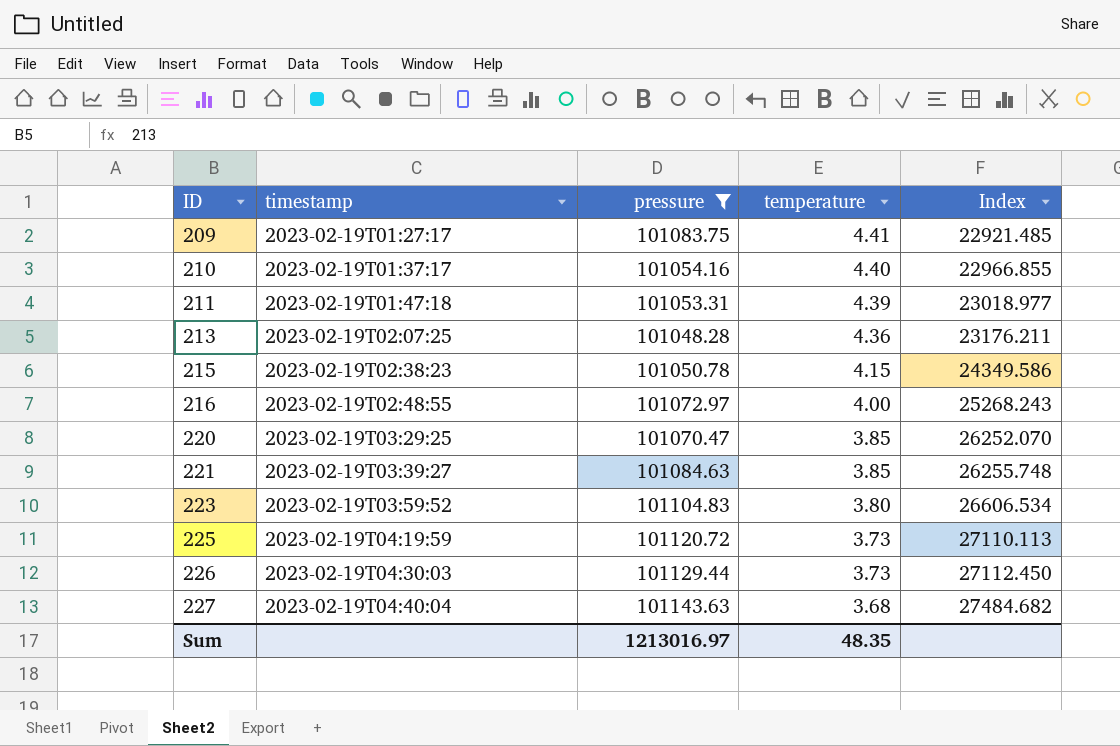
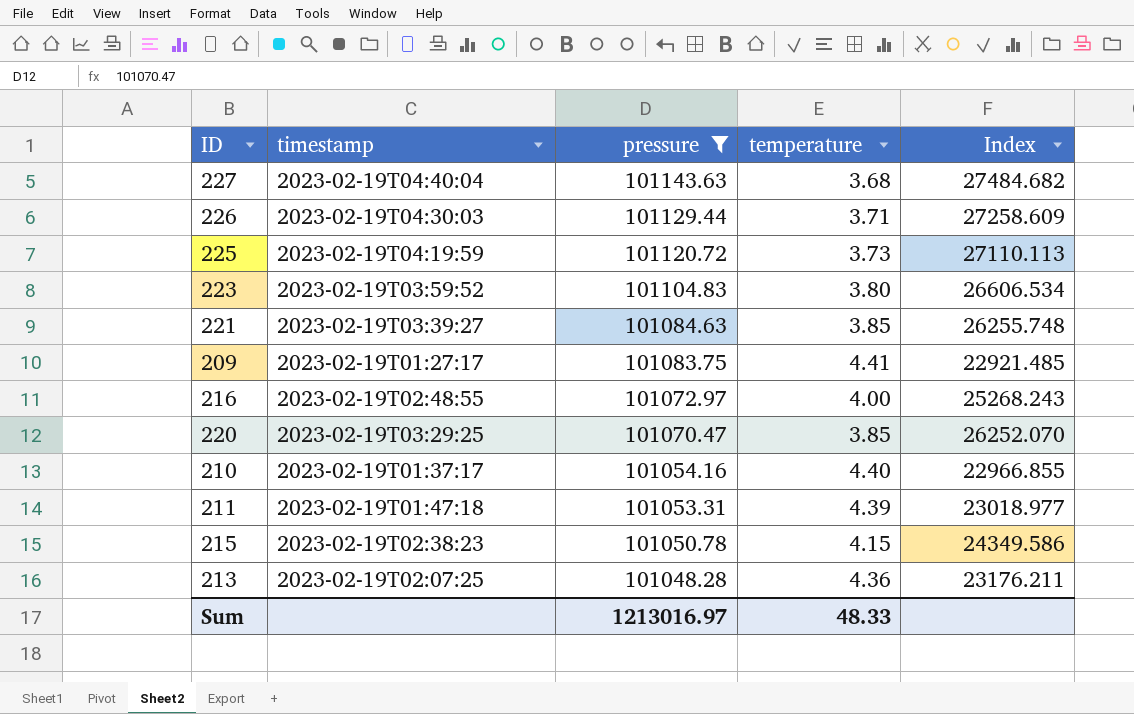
row order: ID ascending -> pressure descending
226 | temperature: 3.73 -> 3.71
226 | Index: 27112.450 -> 27258.609
Sum | temperature: 48.35 -> 48.33

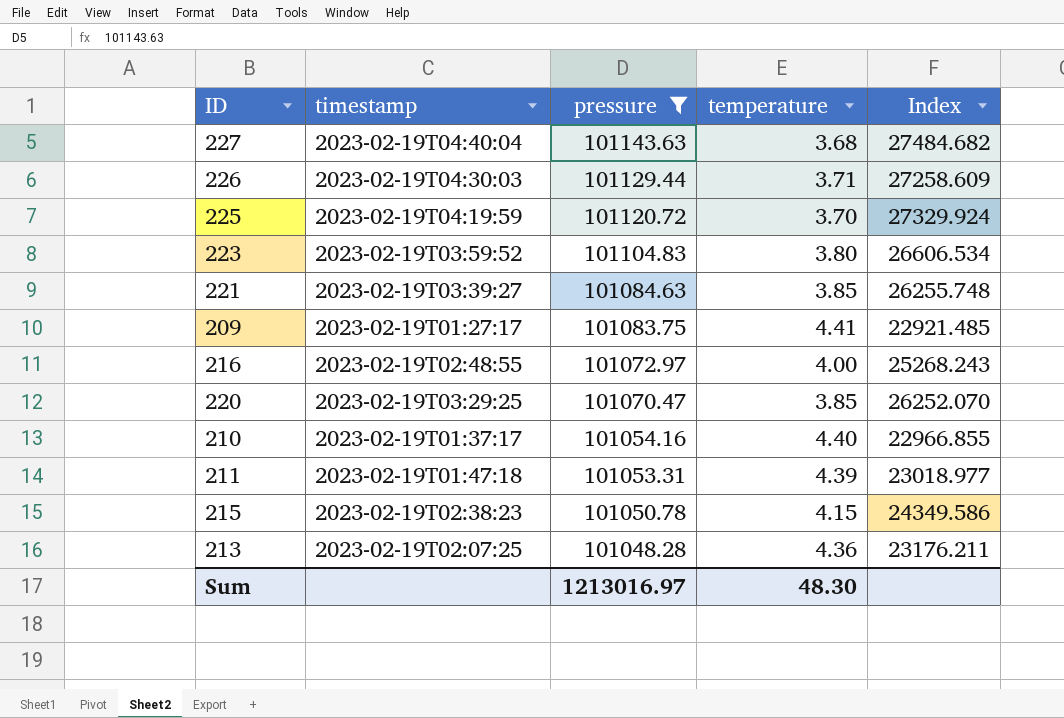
225 | temperature: 3.73 -> 3.70
225 | Index: 27110.113 -> 27329.924
Sum | temperature: 48.33 -> 48.30

